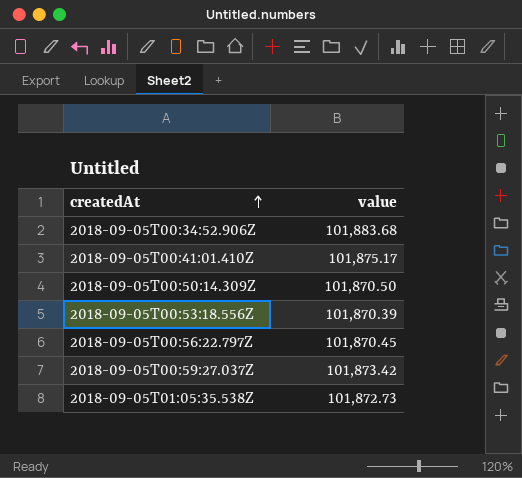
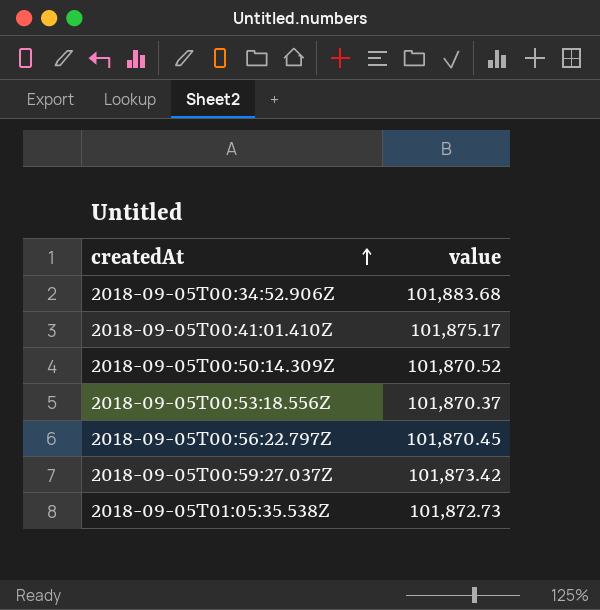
2018-09-05T00:50:14.309Z | value: 101,870.50 -> 101,870.52
2018-09-05T00:53:18.556Z | value: 101,870.39 -> 101,870.37

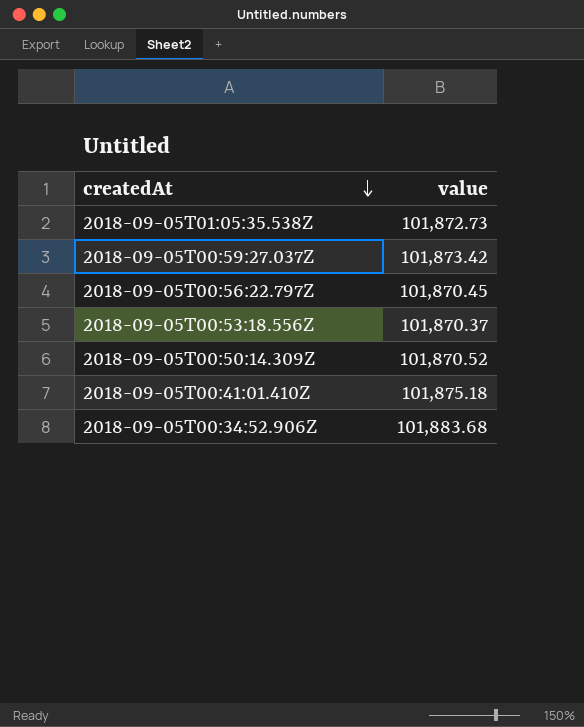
row order: createdAt ascending -> createdAt descending
2018-09-05T00:41:01.410Z | value: 101,875.17 -> 101,875.18

